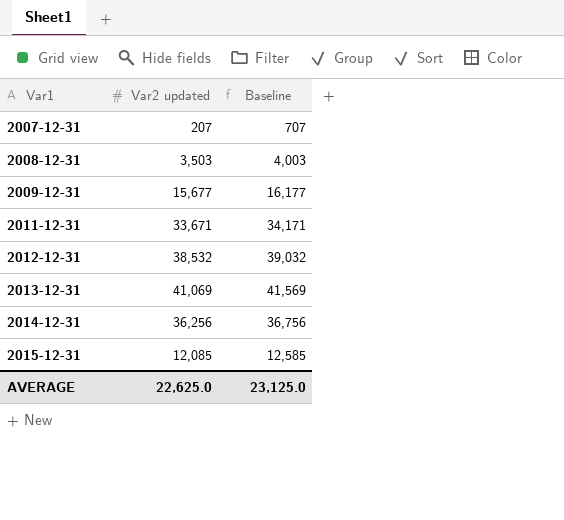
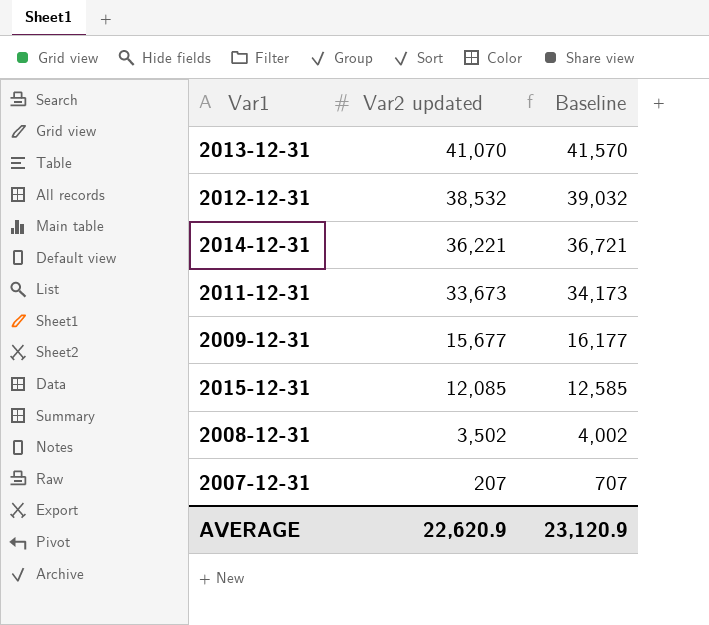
row order: Var1 ascending -> Var2 updated descending
2013-12-31 | Var2 updated: 41,069 -> 41,070
2013-12-31 | Baseline: 41,569 -> 41,570
2014-12-31 | Var2 updated: 36,256 -> 36,221
2014-12-31 | Baseline: 36,756 -> 36,721
2011-12-31 | Var2 updated: 33,671 -> 33,673
2011-12-31 | Baseline: 34,171 -> 34,173
2008-12-31 | Var2 updated: 3,503 -> 3,502
2008-12-31 | Baseline: 4,003 -> 4,002
AVERAGE | Var2 updated: 22,625.0 -> 22,620.9
AVERAGE | Baseline: 23,125.0 -> 23,120.9

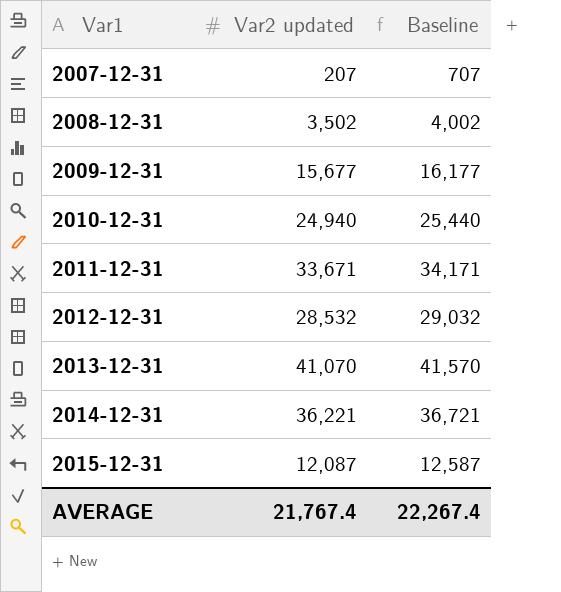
row order: Var2 updated descending -> Var1 ascending
row 2010-12-31: none -> 24,940 | 25,440
2011-12-31 | Var2 updated: 33,673 -> 33,671
2011-12-31 | Baseline: 34,173 -> 34,171
2012-12-31 | Var2 updated: 38,532 -> 28,532
2012-12-31 | Baseline: 39,032 -> 29,032
2015-12-31 | Var2 updated: 12,085 -> 12,087
2015-12-31 | Baseline: 12,585 -> 12,587
AVERAGE | Var2 updated: 22,620.9 -> 21,767.4
AVERAGE | Baseline: 23,120.9 -> 22,267.4

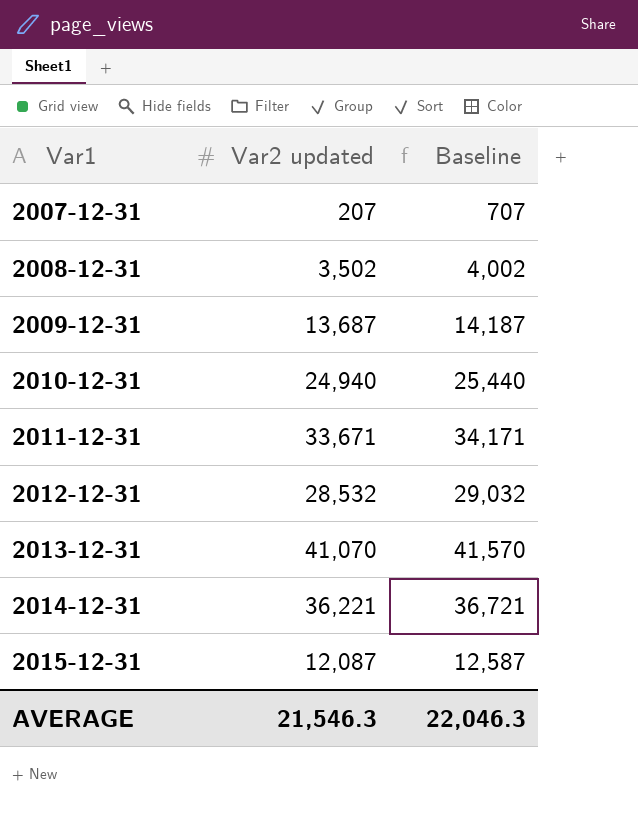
2009-12-31 | Var2 updated: 15,677 -> 13,687
2009-12-31 | Baseline: 16,177 -> 14,187
AVERAGE | Var2 updated: 21,767.4 -> 21,546.3
AVERAGE | Baseline: 22,267.4 -> 22,046.3

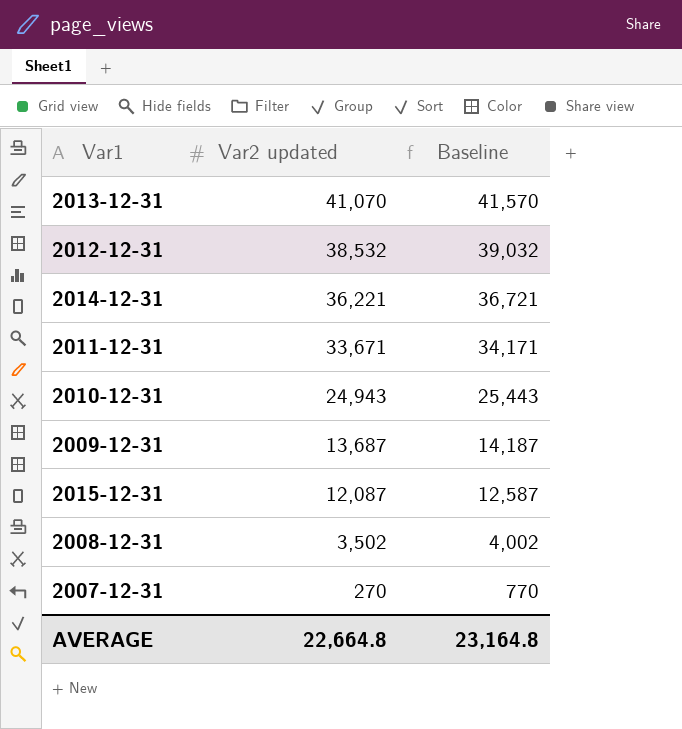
row order: Var1 ascending -> Var2 updated descending
2012-12-31 | Var2 updated: 28,532 -> 38,532
2012-12-31 | Baseline: 29,032 -> 39,032
2010-12-31 | Var2 updated: 24,940 -> 24,943
2010-12-31 | Baseline: 25,440 -> 25,443
2007-12-31 | Var2 updated: 207 -> 270
2007-12-31 | Baseline: 707 -> 770
AVERAGE | Var2 updated: 21,546.3 -> 22,664.8
AVERAGE | Baseline: 22,046.3 -> 23,164.8

